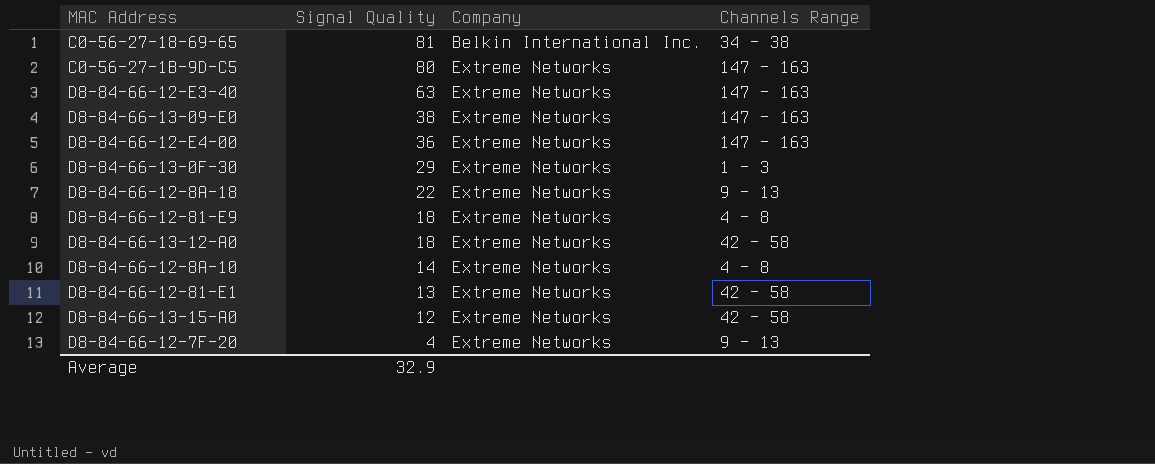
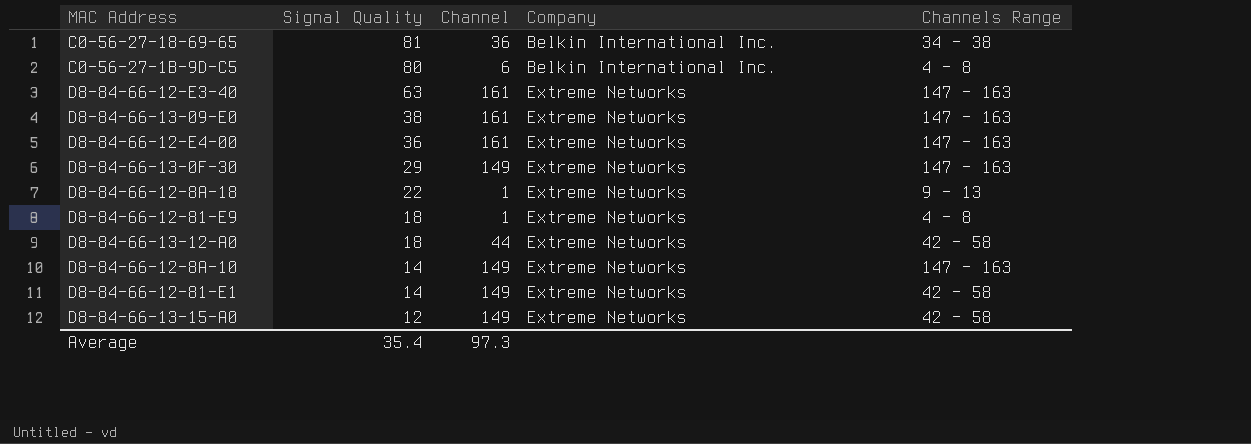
column Channel | position: none -> 3
row D8-84-66-12-7F-20: 4 | Extreme Networks | 9 - 13 -> none
C0-56-27-1B-9D-C5 | Company: Extreme Networks -> Belkin International Inc.
C0-56-27-1B-9D-C5 | Channels Range: 147 - 163 -> 4 - 8
D8-84-66-13-0F-30 | Channels Range: 1 - 3 -> 147 - 163
D8-84-66-12-8A-10 | Channels Range: 4 - 8 -> 147 - 163
D8-84-66-12-81-E1 | Signal Quality: 13 -> 14
Average | Signal Quality: 32.9 -> 35.4

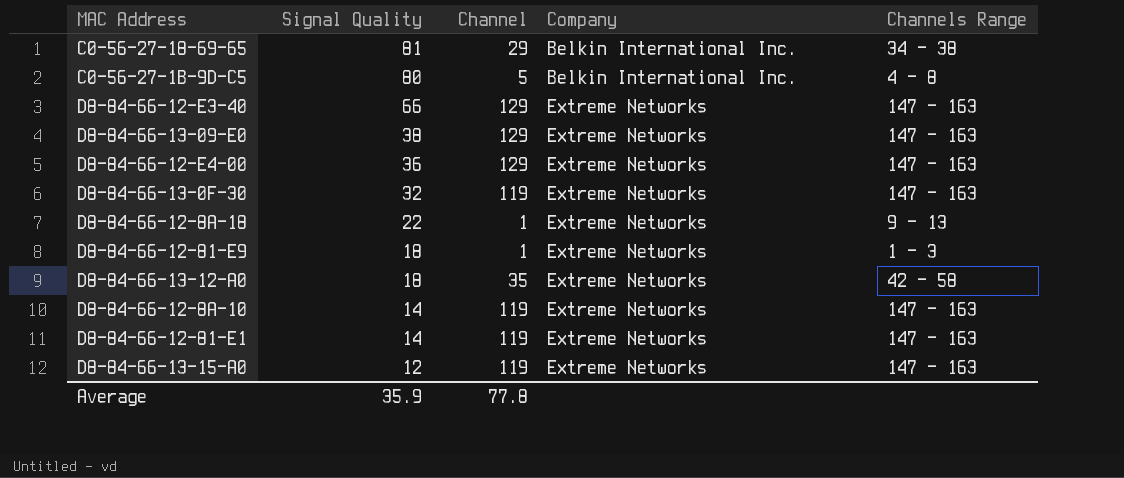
C0-56-27-18-69-65 | Channel: 36 -> 29
C0-56-27-1B-9D-C5 | Channel: 6 -> 5
D8-84-66-12-E3-40 | Signal Quality: 63 -> 66
D8-84-66-12-E3-40 | Channel: 161 -> 129
D8-84-66-13-09-E0 | Channel: 161 -> 129
D8-84-66-12-E4-00 | Channel: 161 -> 129
D8-84-66-13-0F-30 | Signal Quality: 29 -> 32
D8-84-66-13-0F-30 | Channel: 149 -> 119
D8-84-66-12-81-E9 | Channels Range: 4 - 8 -> 1 - 3
D8-84-66-13-12-A0 | Channel: 44 -> 35
D8-84-66-12-8A-10 | Channel: 149 -> 119
D8-84-66-12-81-E1 | Channel: 149 -> 119
D8-84-66-12-81-E1 | Channels Range: 42 - 58 -> 147 - 163
D8-84-66-13-15-A0 | Channel: 149 -> 119
D8-84-66-13-15-A0 | Channels Range: 42 - 58 -> 147 - 163
Average | Signal Quality: 35.4 -> 35.9
Average | Channel: 97.3 -> 77.8

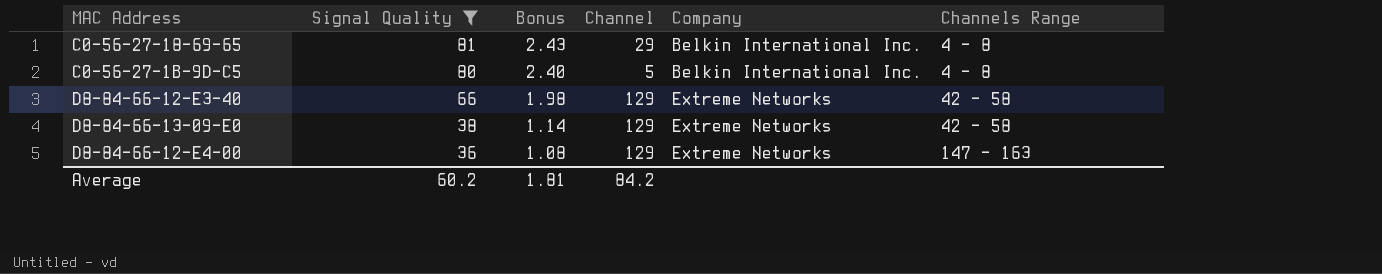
filter: none -> Signal Quality >= 36
column Bonus | formula: none -> [Signal Quality] * 0.03
C0-56-27-18-69-65 | Channels Range: 34 - 38 -> 4 - 8
D8-84-66-12-E3-40 | Channels Range: 147 - 163 -> 42 - 58
D8-84-66-13-09-E0 | Channels Range: 147 - 163 -> 42 - 58
Average | Signal Quality: 35.9 -> 60.2
Average | Channel: 77.8 -> 84.2

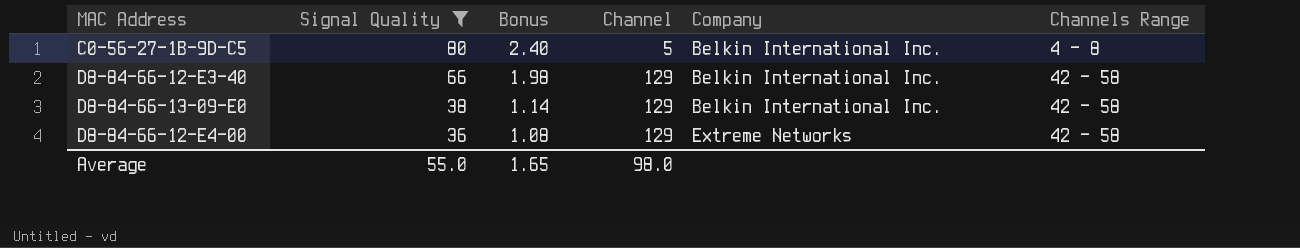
row C0-56-27-18-69-65: 81 | 2.43 | 29 | Belkin International Inc. | 4 - 8 -> none
D8-84-66-12-E3-40 | Company: Extreme Networks -> Belkin International Inc.
D8-84-66-13-09-E0 | Company: Extreme Networks -> Belkin International Inc.
D8-84-66-12-E4-00 | Channels Range: 147 - 163 -> 42 - 58
Average | Signal Quality: 60.2 -> 55.0
Average | Bonus: 1.81 -> 1.65
Average | Channel: 84.2 -> 98.0

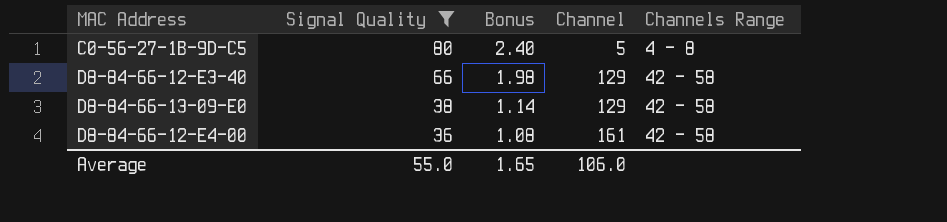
column Company | position: 5 -> none
D8-84-66-12-E4-00 | Channel: 129 -> 161
Average | Channel: 98.0 -> 106.0

